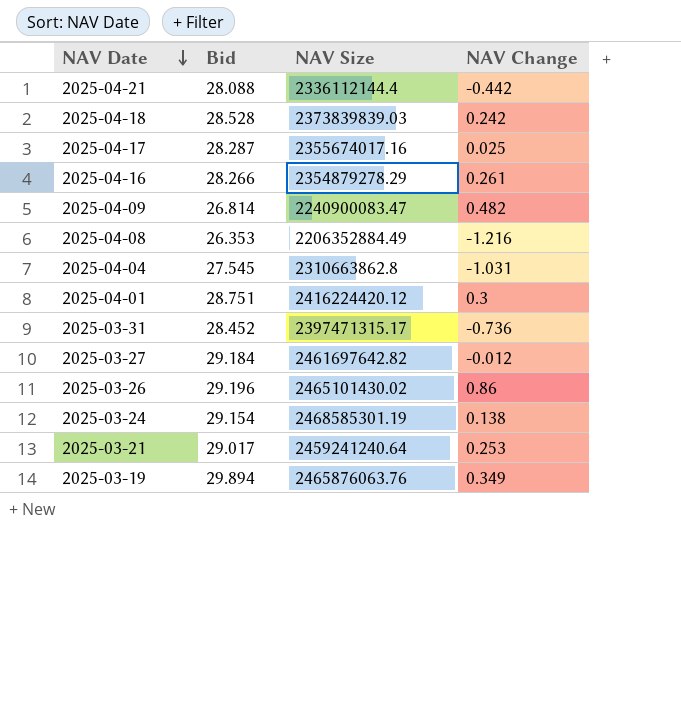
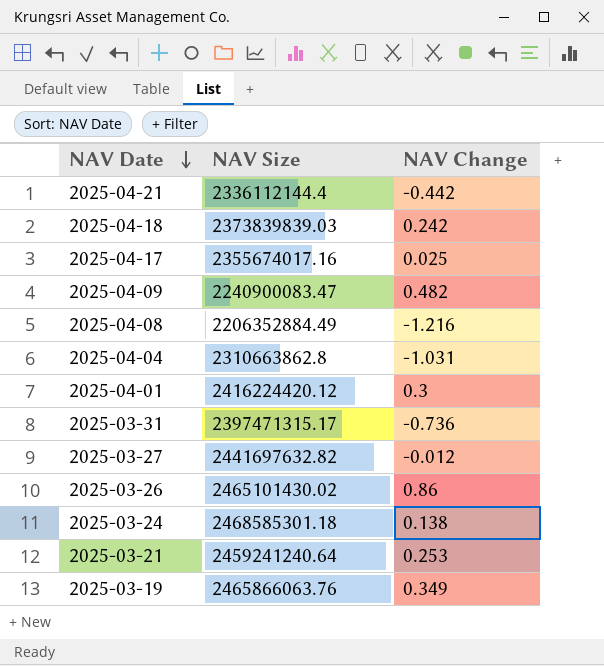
column Bid | position: 2 -> none
row 2025-04-16: 28.266 | 2354879278.29 | 0.261 -> none
2025-03-27 | NAV Size: 2461697642.82 -> 2441697632.82
2025-03-24 | NAV Size: 2468585301.19 -> 2468585301.18
2025-03-19 | NAV Size: 2465876063.76 -> 2465866063.76

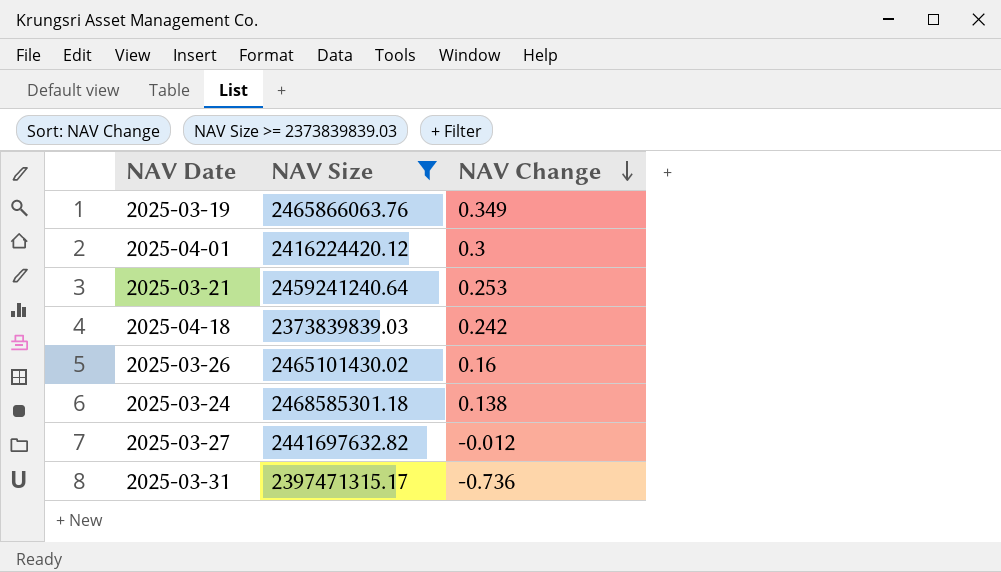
filter: none -> NAV Size >= 2373839839.03
row order: NAV Date descending -> NAV Change descending
2025-03-26 | NAV Change: 0.86 -> 0.16

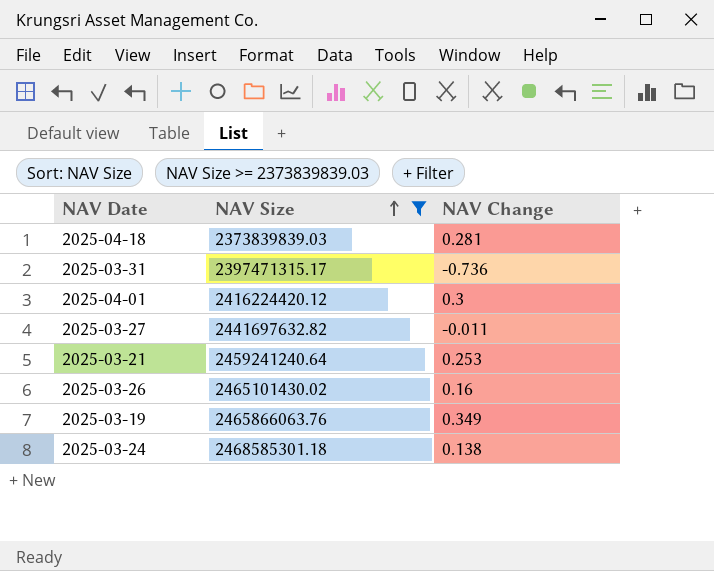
row order: NAV Change descending -> NAV Size ascending
2025-04-18 | NAV Change: 0.242 -> 0.281
2025-03-27 | NAV Change: -0.012 -> -0.011

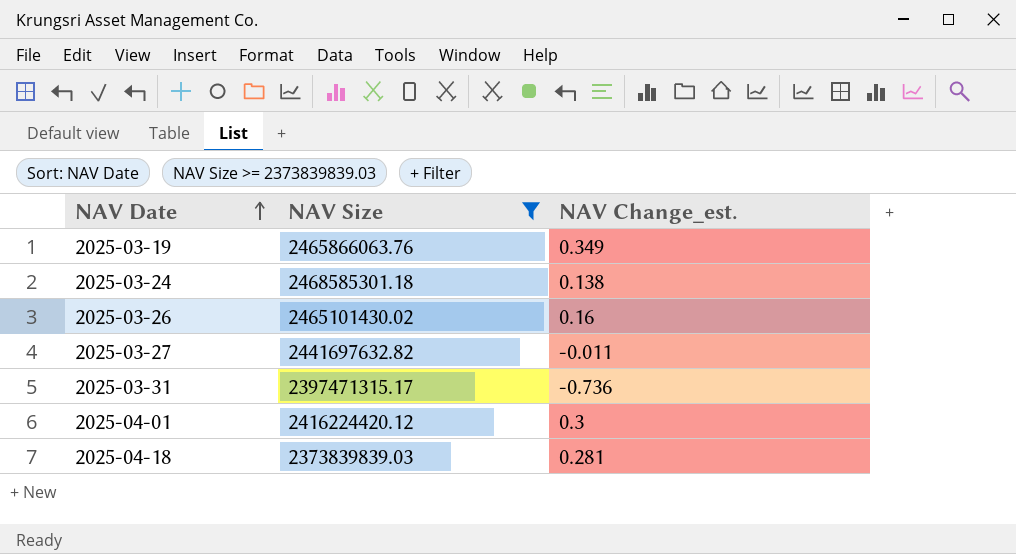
row order: NAV Size ascending -> NAV Date ascending
column name: NAV Change -> NAV Change_est.
row 2025-03-21: 2459241240.64 | 0.253 -> none

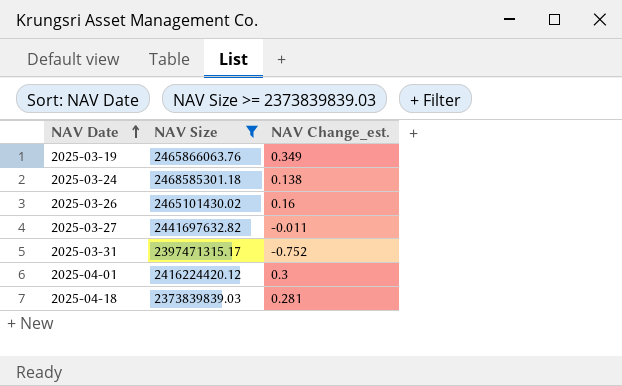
2025-03-31 | NAV Change_est.: -0.736 -> -0.752

